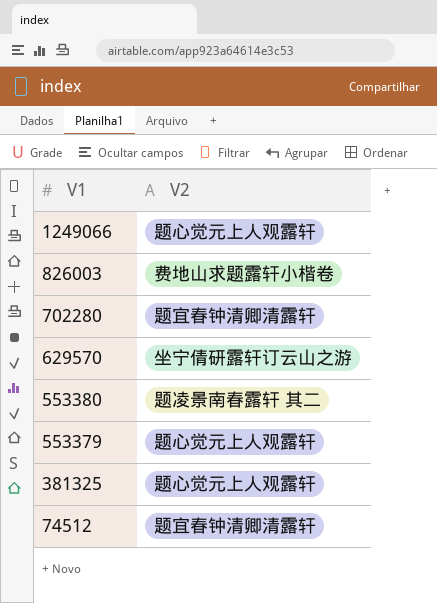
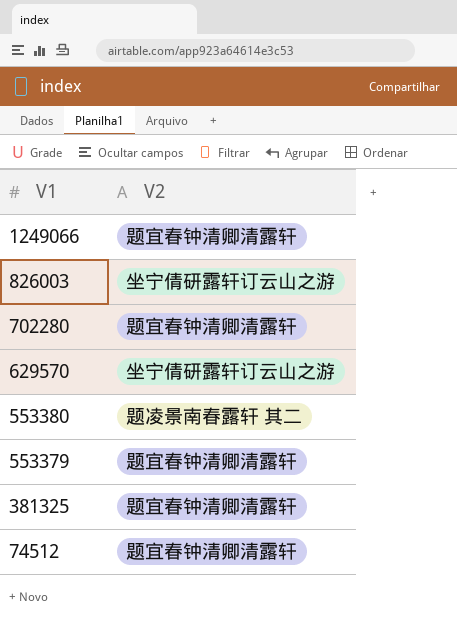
1249066 | V2: 题心觉元上人观露轩 -> 题宜春钟清卿清露轩
826003 | V2: 费地山求题露轩小楷卷 -> 坐宁倩研露轩订云山之游
553379 | V2: 题心觉元上人观露轩 -> 题宜春钟清卿清露轩
381325 | V2: 题心觉元上人观露轩 -> 题宜春钟清卿清露轩

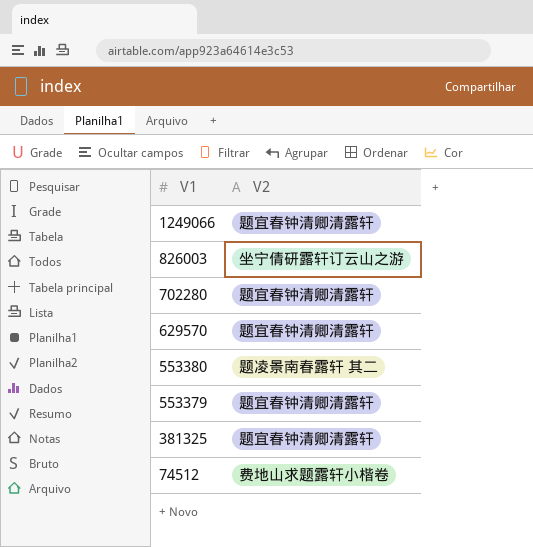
629570 | V2: 坐宁倩研露轩订云山之游 -> 题宜春钟清卿清露轩
74512 | V2: 题宜春钟清卿清露轩 -> 费地山求题露轩小楷卷

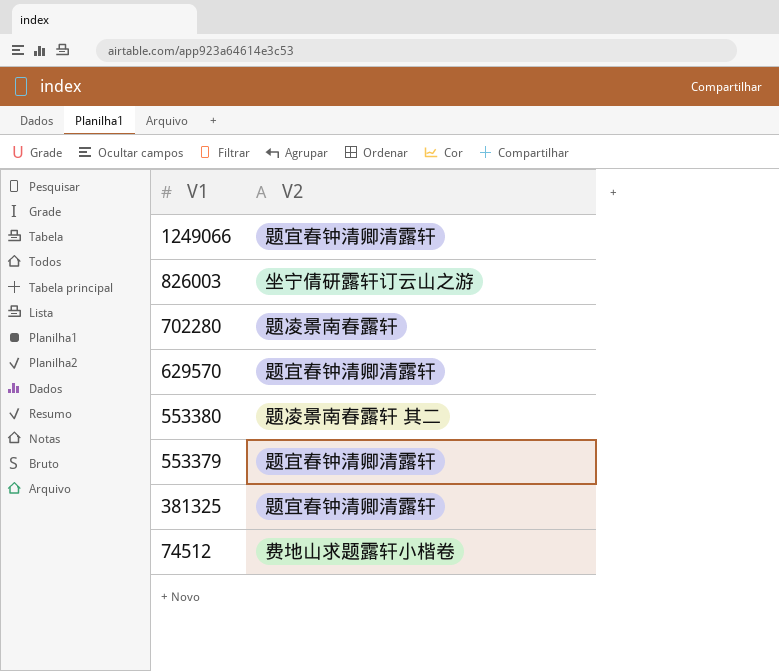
702280 | V2: 题宜春钟清卿清露轩 -> 题凌景南春露轩

